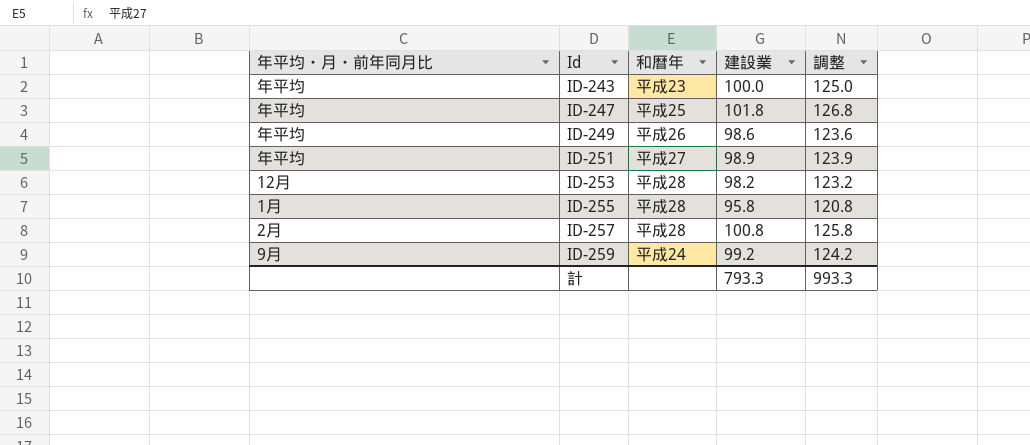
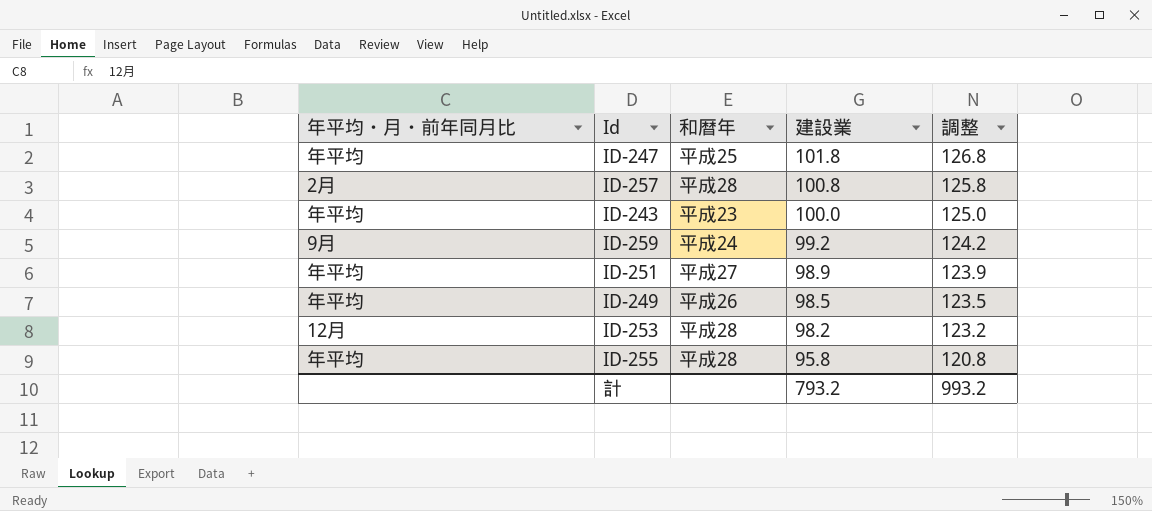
row order: Id ascending -> 建設業 descending
ID-249 | 建設業: 98.6 -> 98.5
ID-249 | 調整: 123.6 -> 123.5
ID-255 | 年平均・月・前年同月比: 1月 -> 年平均
計 | 建設業: 793.3 -> 793.2
計 | 調整: 993.3 -> 993.2

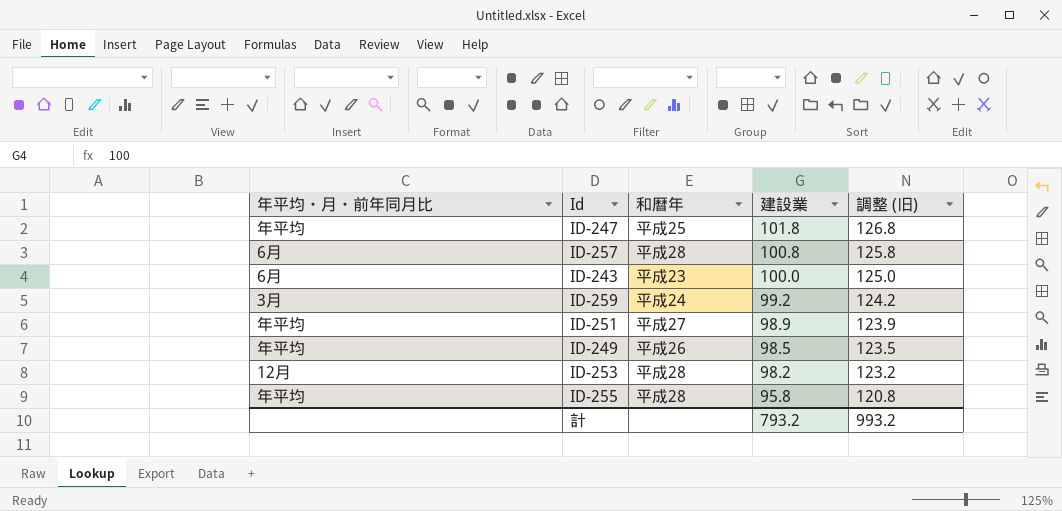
column name: 調整 -> 調整 (旧)
ID-257 | 年平均・月・前年同月比: 2月 -> 6月
ID-243 | 年平均・月・前年同月比: 年平均 -> 6月
ID-259 | 年平均・月・前年同月比: 9月 -> 3月

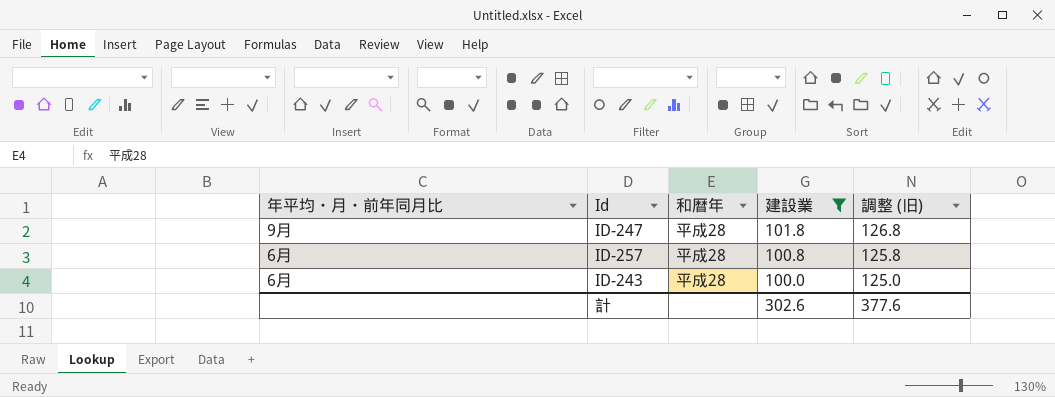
filter: none -> 建設業 >= 100.0
ID-247 | 年平均・月・前年同月比: 年平均 -> 9月
ID-247 | 和暦年: 平成25 -> 平成28
ID-243 | 和暦年: 平成23 -> 平成28
計 | 建設業: 793.2 -> 302.6
計 | 調整 (旧): 993.2 -> 377.6

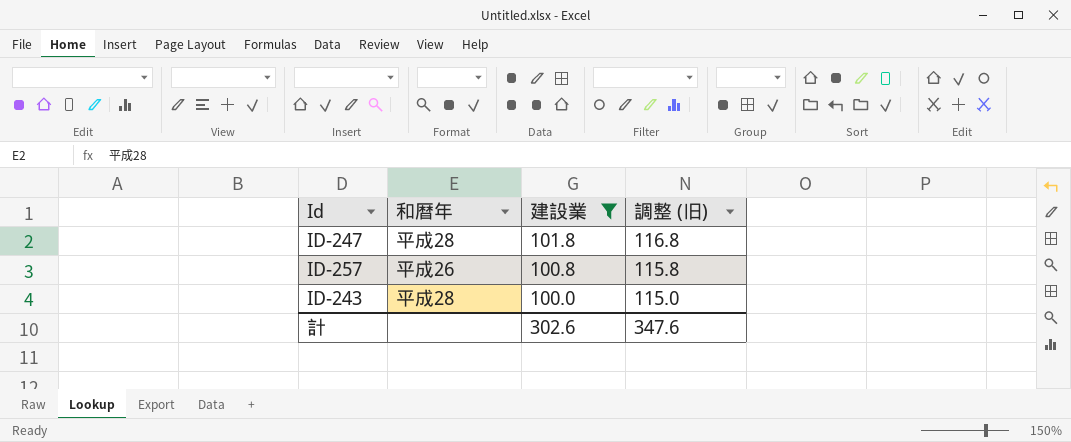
column 年平均・月・前年同月比 | position: 1 -> none
column 調整 (旧) | formula: [建設業] + 25 -> [建設業] + 15
ID-257 | 和暦年: 平成28 -> 平成26
計 | 調整 (旧): 377.6 -> 347.6

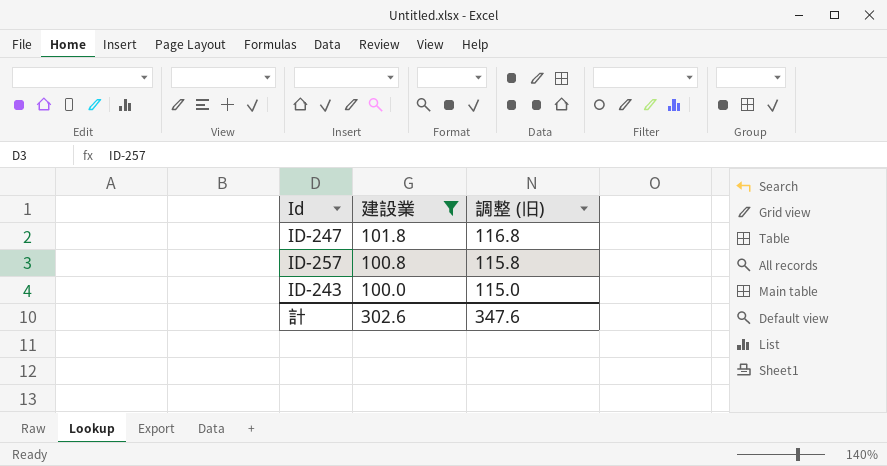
column 和暦年 | position: 2 -> none

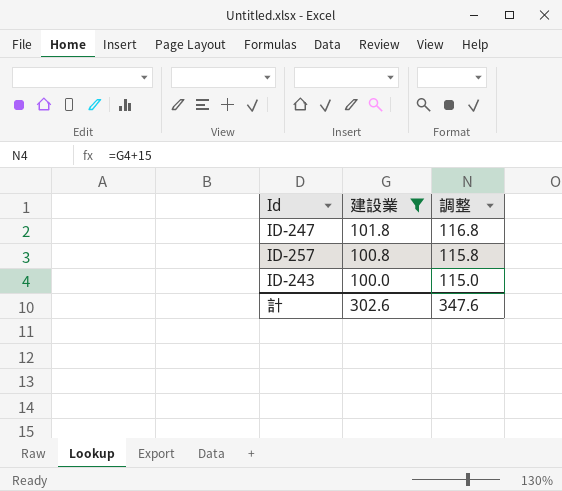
column name: 調整 (旧) -> 調整

